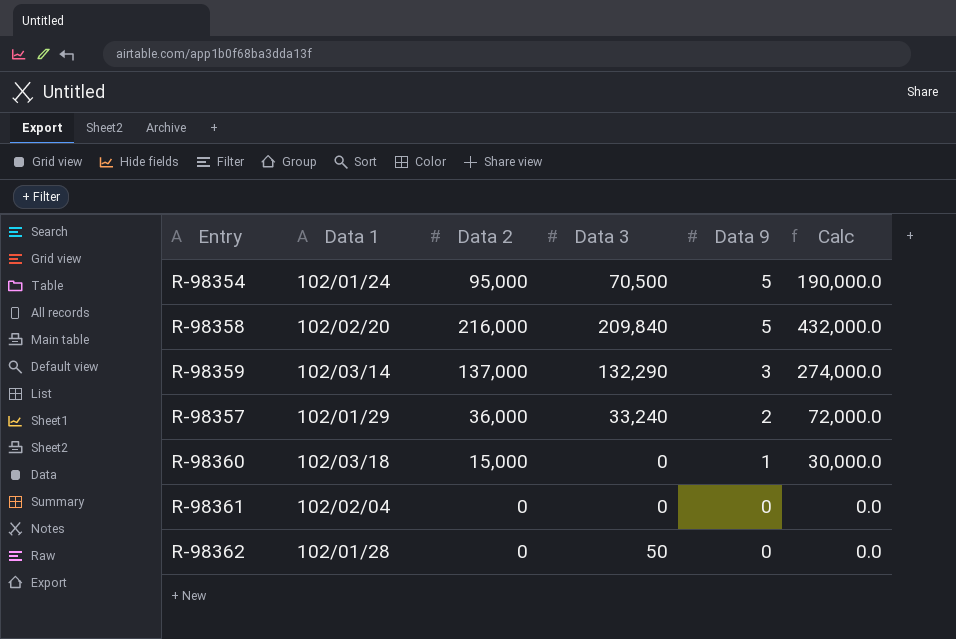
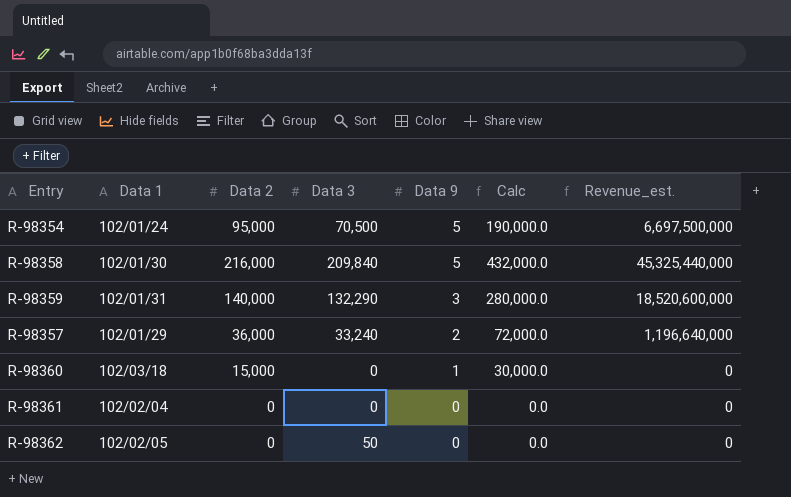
column Revenue_est. | formula: none -> [Data 2] * [Data 3]
R-98358 | Data 1: 102/02/20 -> 102/01/30
R-98359 | Data 1: 102/03/14 -> 102/01/31
R-98359 | Data 2: 137,000 -> 140,000
R-98359 | Calc: 274,000.0 -> 280,000.0
R-98362 | Data 1: 102/01/28 -> 102/02/05

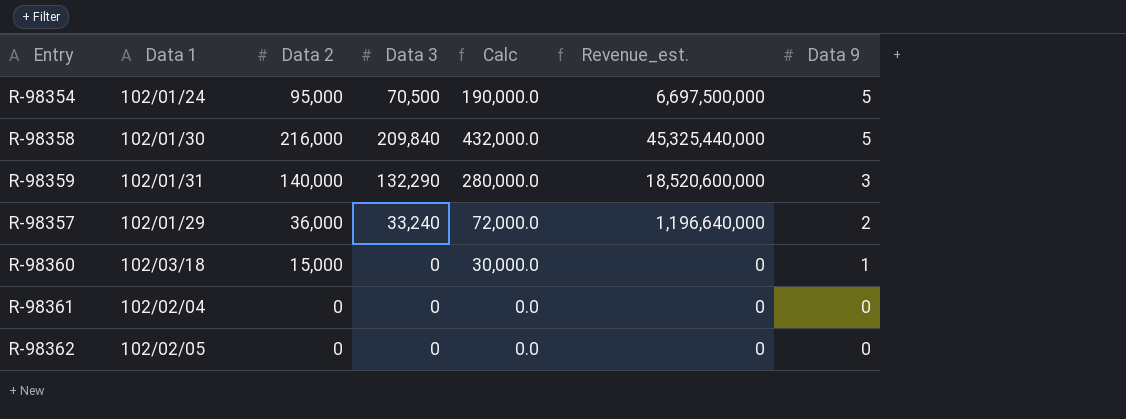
column Data 9 | position: 5 -> 7
R-98362 | Data 3: 50 -> 0

